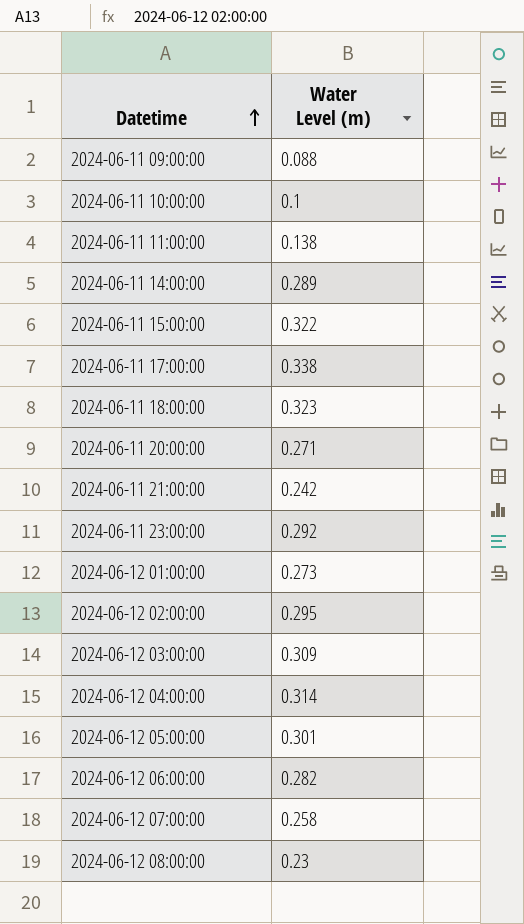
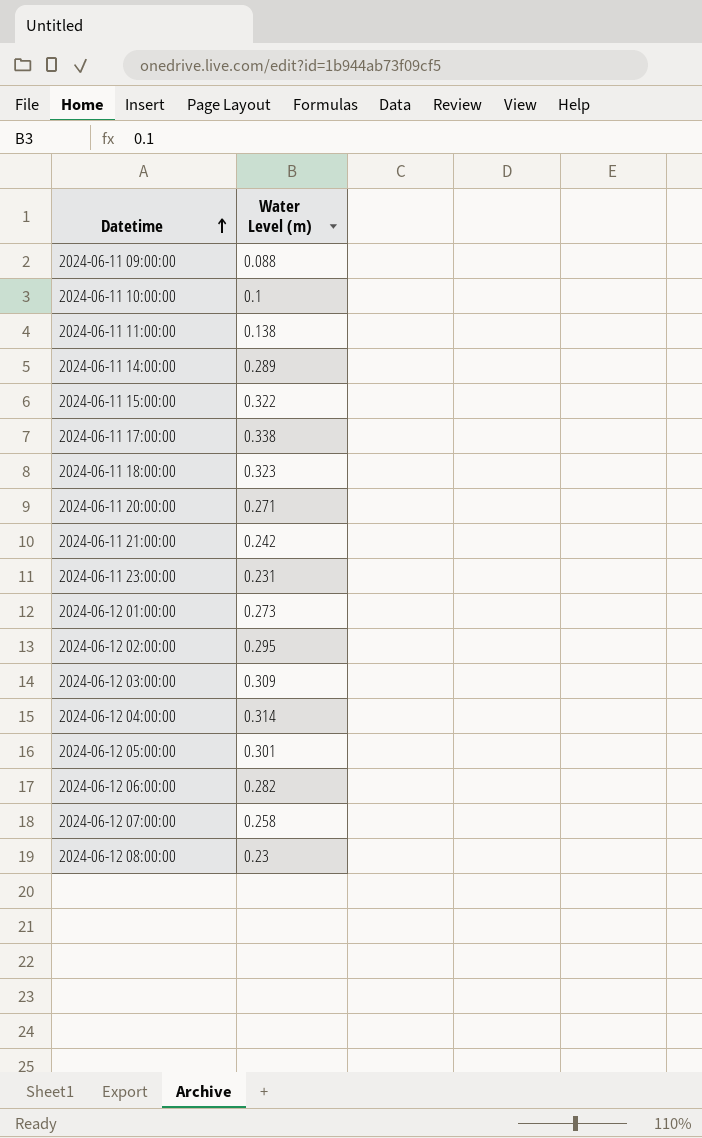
2024-06-11 23:00:00 | Water Level (m): 0.292 -> 0.231

